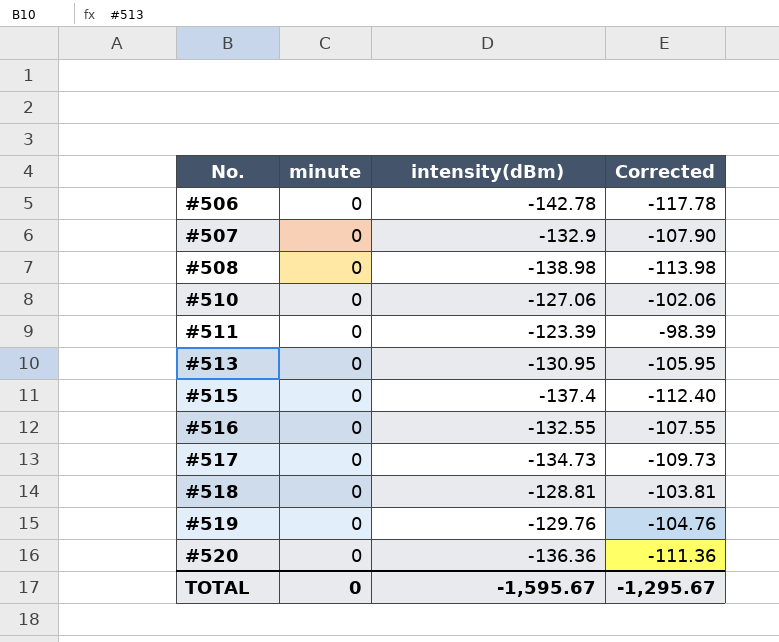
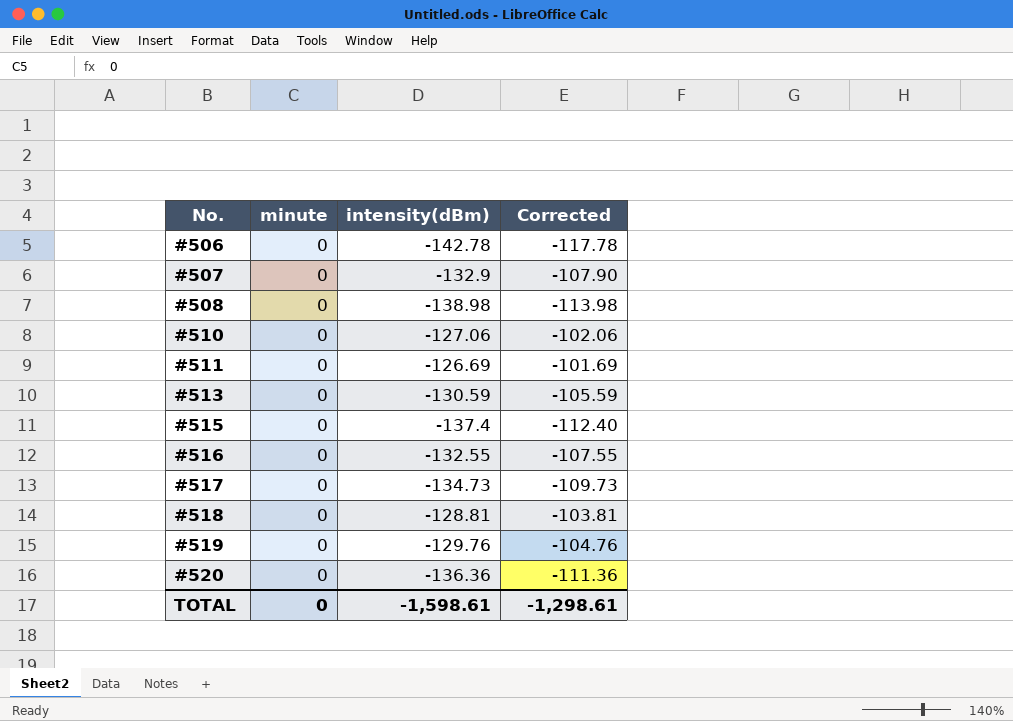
#511 | intensity(dBm): -123.39 -> -126.69
#511 | Corrected: -98.39 -> -101.69
#513 | intensity(dBm): -130.95 -> -130.59
#513 | Corrected: -105.95 -> -105.59
TOTAL | intensity(dBm): -1,595.67 -> -1,598.61
TOTAL | Corrected: -1,295.67 -> -1,298.61

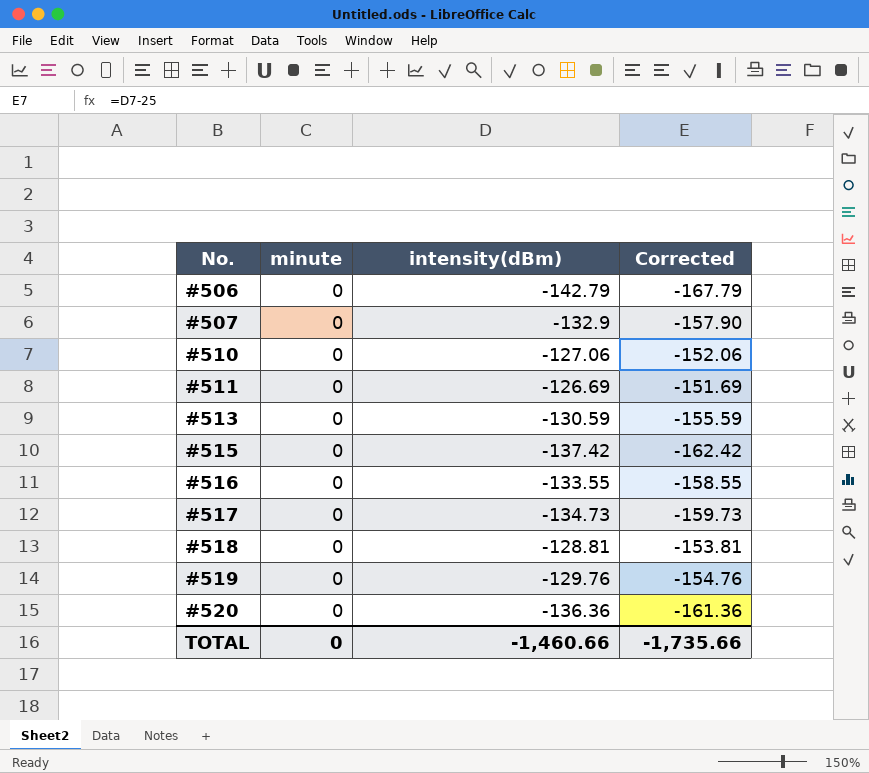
column Corrected | formula: [intensity(dBm)] + 25 -> [intensity(dBm)] - 25
row #508: 0 | -138.98 | -113.98 -> none
#506 | intensity(dBm): -142.78 -> -142.79
#515 | intensity(dBm): -137.4 -> -137.42
#516 | intensity(dBm): -132.55 -> -133.55
TOTAL | intensity(dBm): -1,598.61 -> -1,460.66
TOTAL | Corrected: -1,298.61 -> -1,735.66

